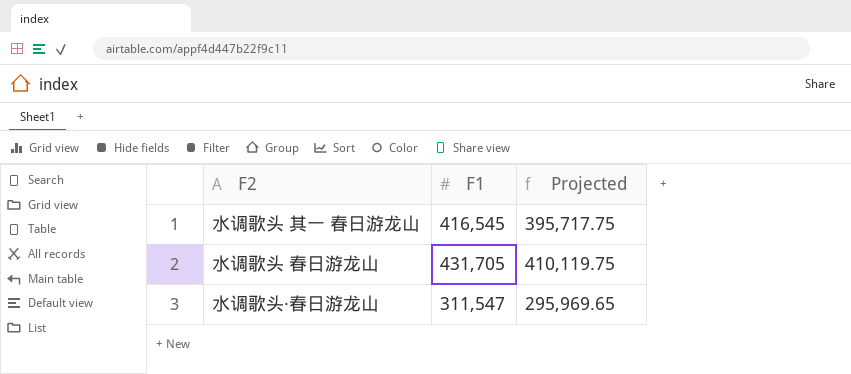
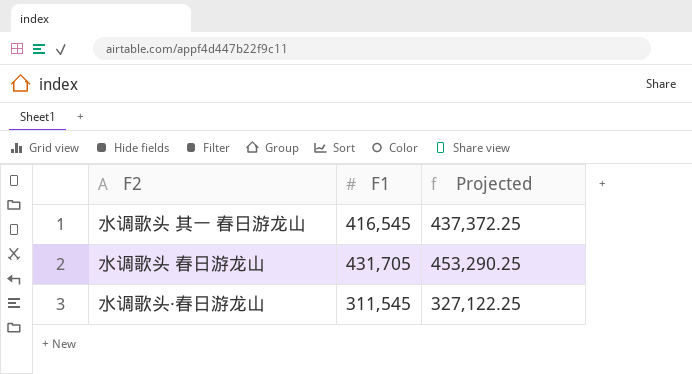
column Projected | formula: [F1] * 0.95 -> [F1] * 1.05
水调歌头·春日游龙山 | F1: 311,547 -> 311,545

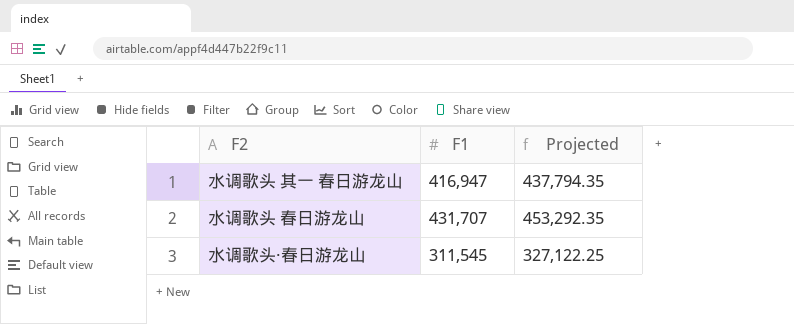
水调歌头 其一 春日游龙山 | F1: 416,545 -> 416,947
水调歌头 其一 春日游龙山 | Projected: 437,372.25 -> 437,794.35
水调歌头 春日游龙山 | F1: 431,705 -> 431,707
水调歌头 春日游龙山 | Projected: 453,290.25 -> 453,292.35

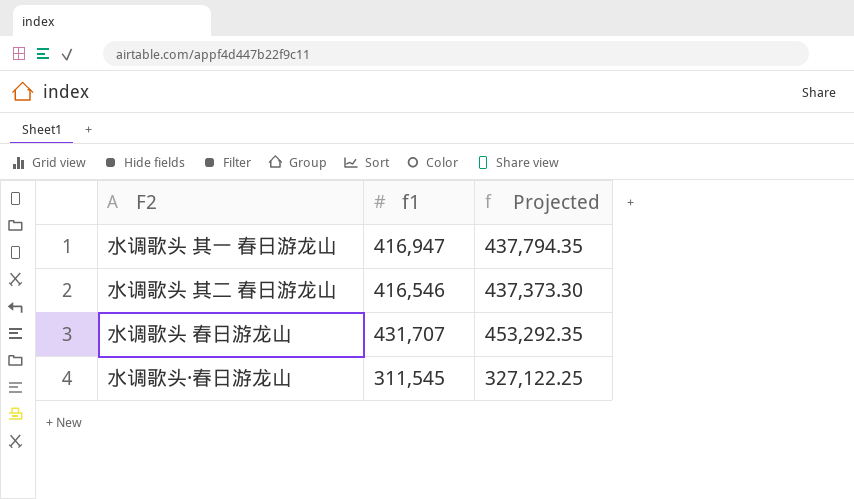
column name: F1 -> f1
row 水调歌头 其二 春日游龙山: none -> 416,546 | 437,373.30

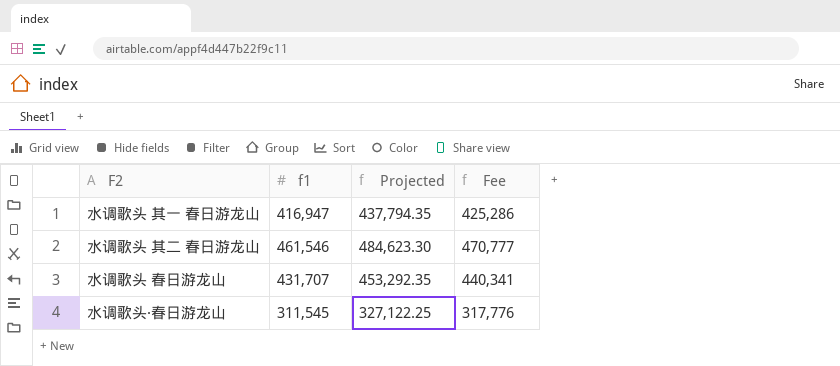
column Fee | formula: none -> [f1] * 1.02
水调歌头 其二 春日游龙山 | f1: 416,546 -> 461,546
水调歌头 其二 春日游龙山 | Projected: 437,373.30 -> 484,623.30

